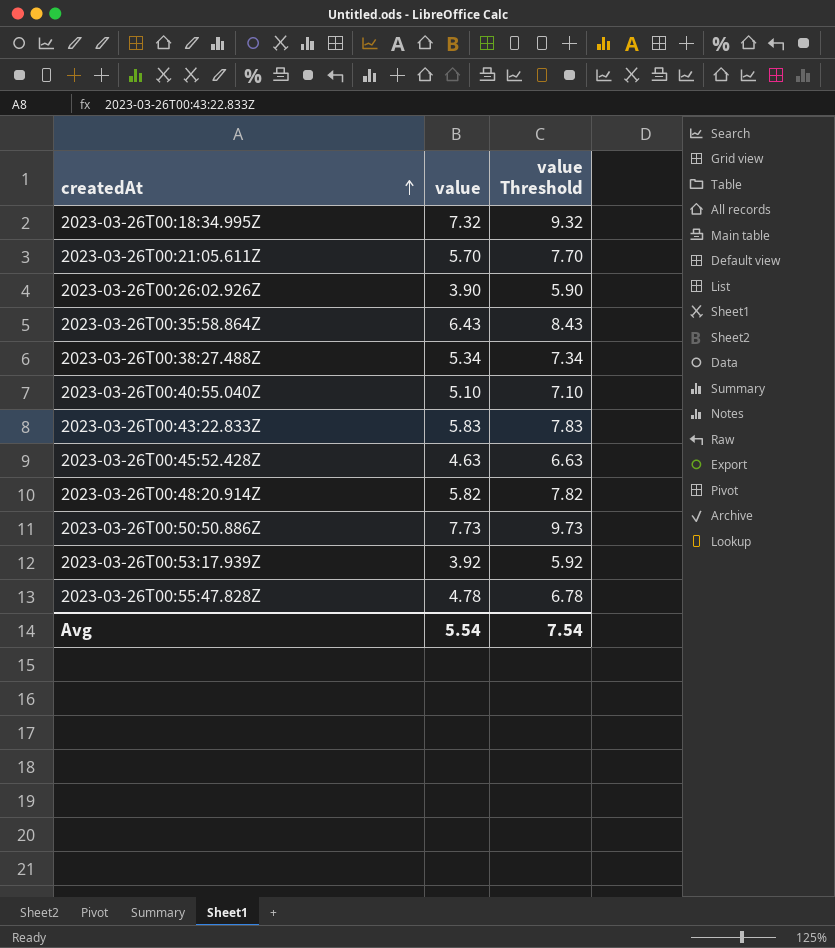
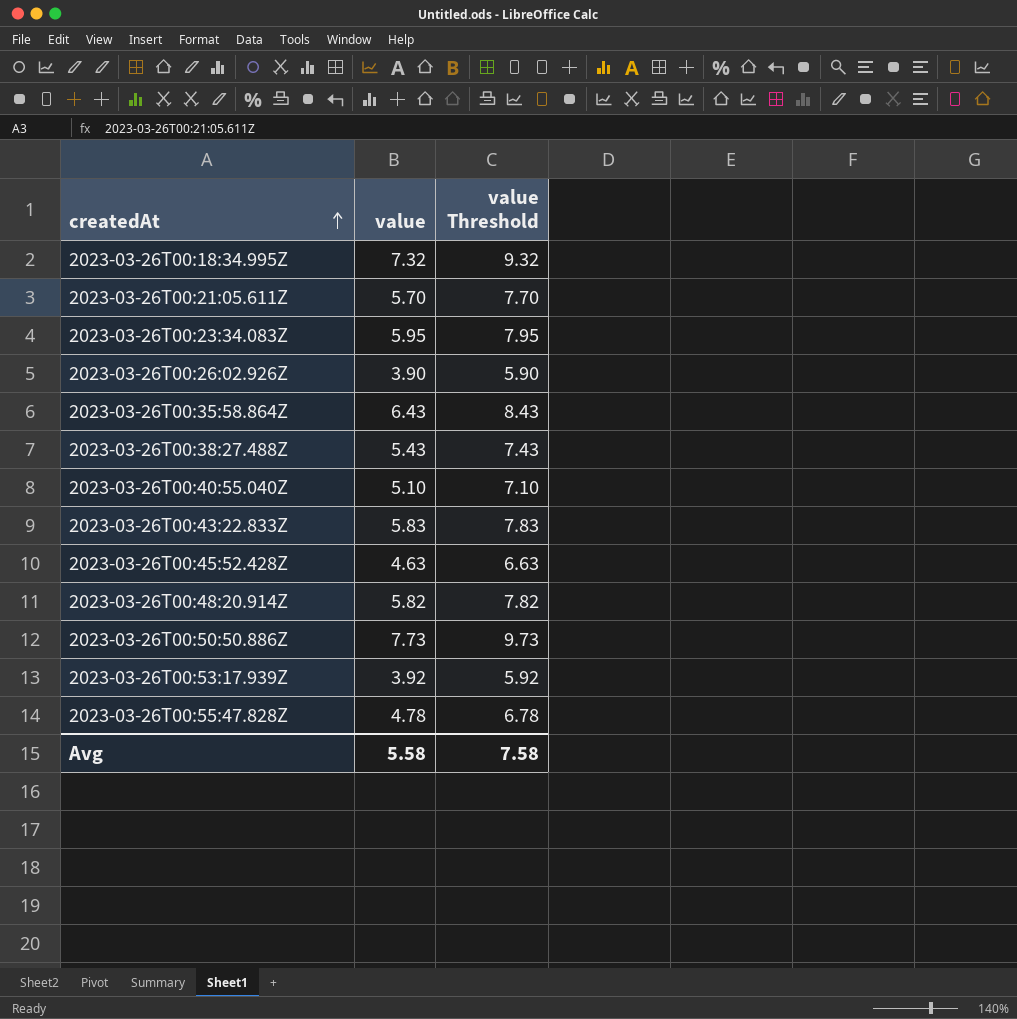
row 2023-03-26T00:23:34.083Z: none -> 5.95 | 7.95
2023-03-26T00:38:27.488Z | value: 5.34 -> 5.43
2023-03-26T00:38:27.488Z | value Threshold: 7.34 -> 7.43
Avg | value: 5.54 -> 5.58
Avg | value Threshold: 7.54 -> 7.58

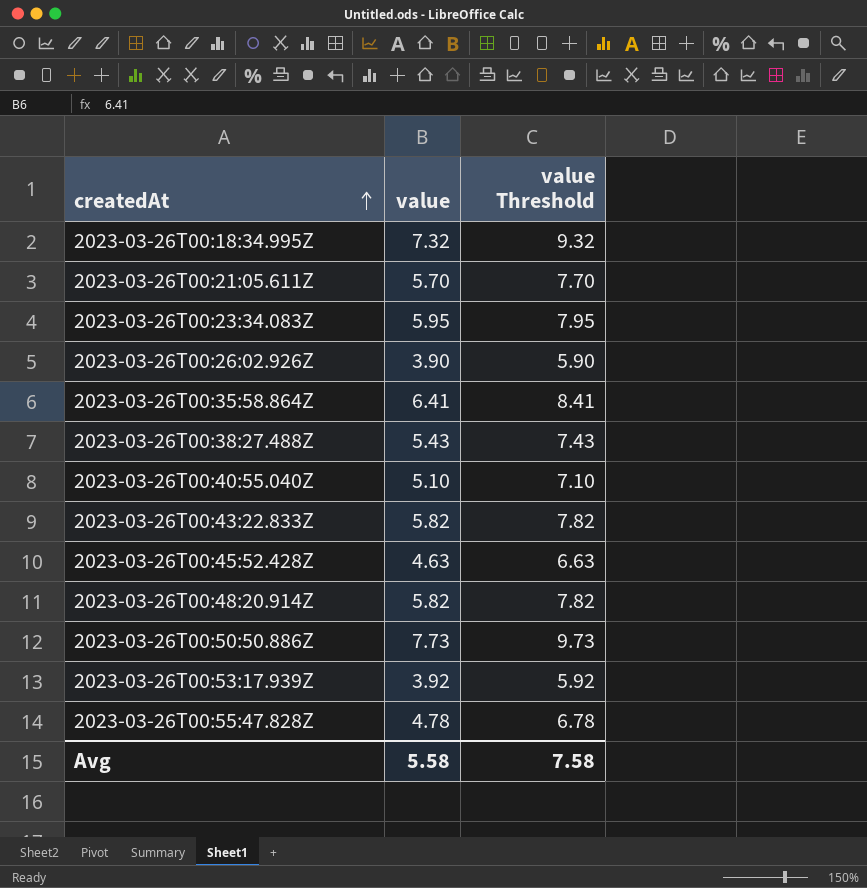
2023-03-26T00:35:58.864Z | value: 6.43 -> 6.41
2023-03-26T00:35:58.864Z | value Threshold: 8.43 -> 8.41
2023-03-26T00:43:22.833Z | value: 5.83 -> 5.82
2023-03-26T00:43:22.833Z | value Threshold: 7.83 -> 7.82

